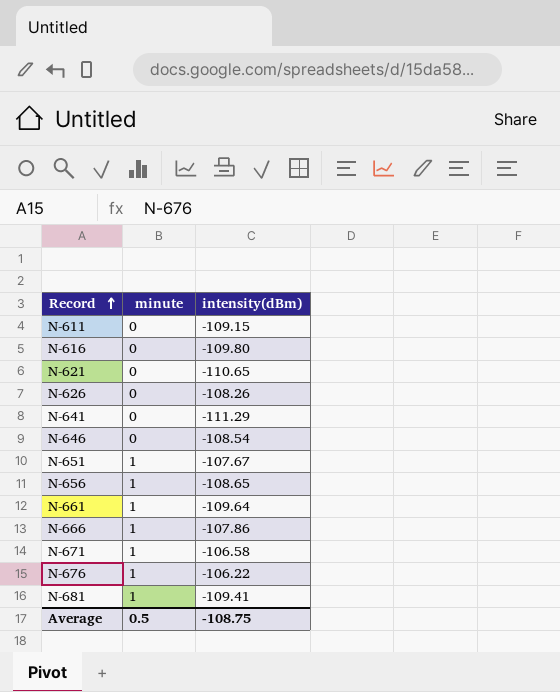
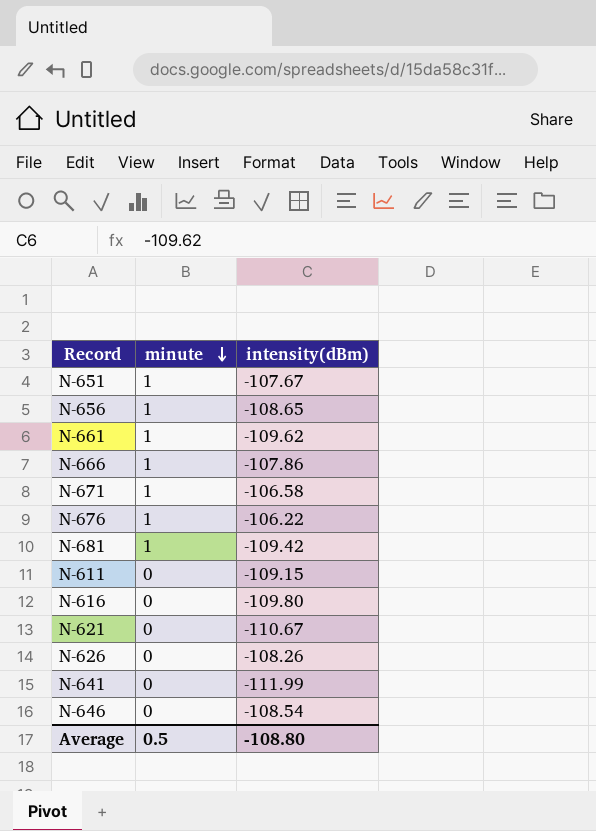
row order: Record ascending -> minute descending
N-661 | intensity(dBm): -109.64 -> -109.62
N-681 | intensity(dBm): -109.41 -> -109.42
N-621 | intensity(dBm): -110.65 -> -110.67
N-641 | intensity(dBm): -111.29 -> -111.99
Average | intensity(dBm): -108.75 -> -108.80

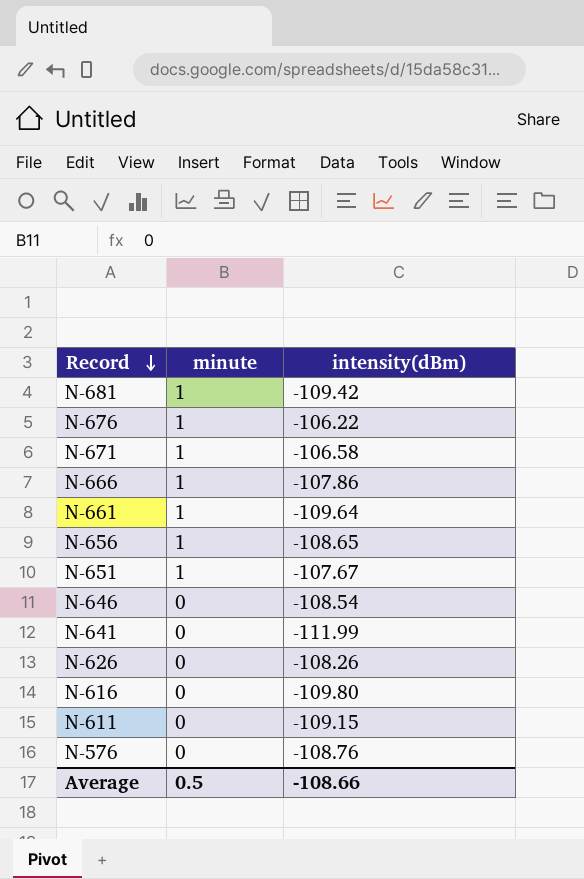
row order: minute descending -> Record descending
row N-621: 0 | -110.67 -> none
N-661 | intensity(dBm): -109.62 -> -109.64
row N-576: none -> 0 | -108.76
Average | intensity(dBm): -108.80 -> -108.66

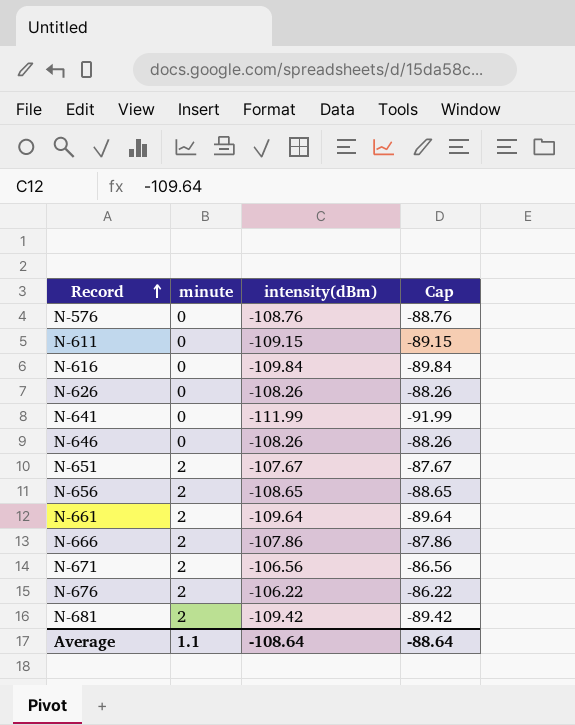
row order: Record descending -> Record ascending
column Cap | formula: none -> [intensity(dBm)] + 20
N-616 | intensity(dBm): -109.80 -> -109.84
N-646 | intensity(dBm): -108.54 -> -108.26
N-651 | minute: 1 -> 2
N-656 | minute: 1 -> 2
N-661 | minute: 1 -> 2
N-666 | minute: 1 -> 2
N-671 | minute: 1 -> 2
N-671 | intensity(dBm): -106.58 -> -106.56
N-676 | minute: 1 -> 2
N-681 | minute: 1 -> 2
Average | minute: 0.5 -> 1.1
Average | intensity(dBm): -108.66 -> -108.64

